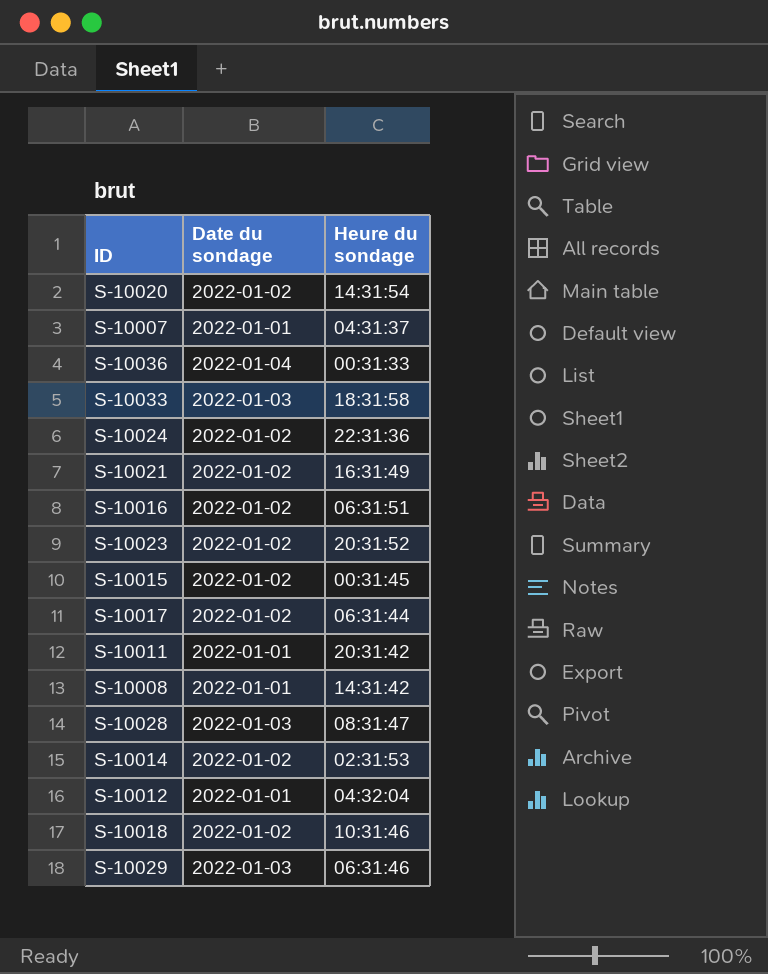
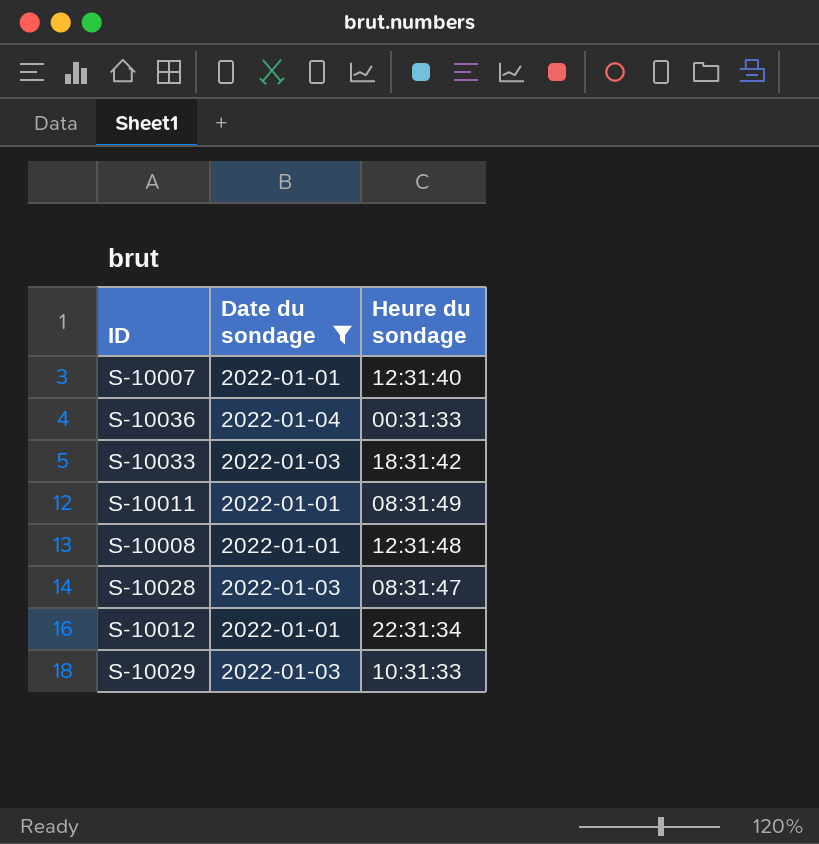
filter: none -> Date du sondage != 2022-01-02
S-10007 | Heure du sondage: 04:31:37 -> 12:31:40
S-10033 | Heure du sondage: 18:31:58 -> 18:31:42
S-10011 | Heure du sondage: 20:31:42 -> 08:31:49
S-10008 | Heure du sondage: 14:31:42 -> 12:31:48
S-10012 | Heure du sondage: 04:32:04 -> 22:31:34
S-10029 | Heure du sondage: 06:31:46 -> 10:31:33

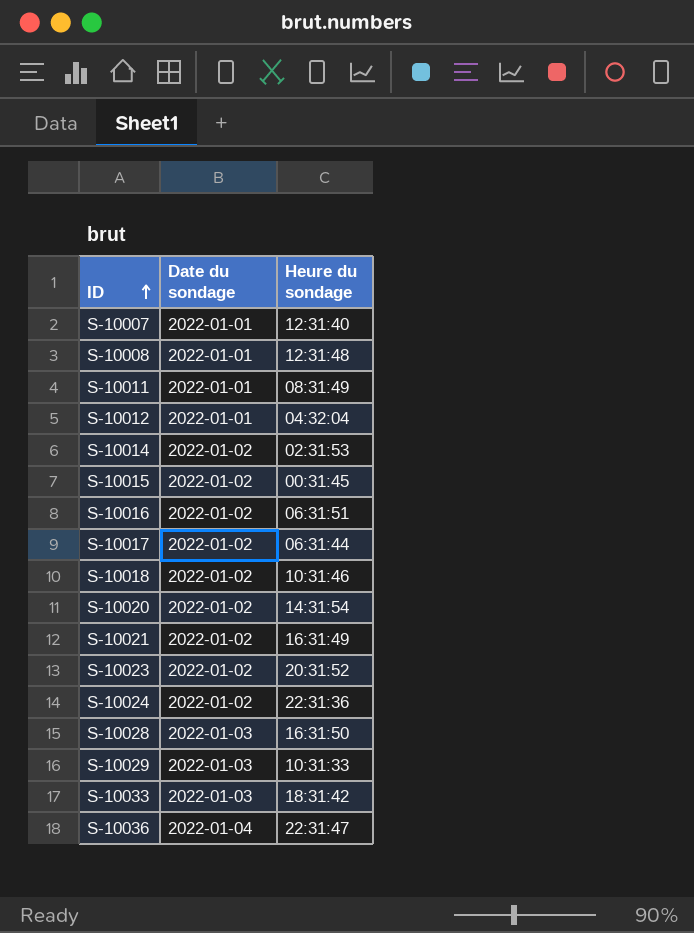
filter: Date du sondage != 2022-01-02 -> none
row order: none -> ID ascending
S-10012 | Heure du sondage: 22:31:34 -> 04:32:04
S-10028 | Heure du sondage: 08:31:47 -> 16:31:50
S-10036 | Heure du sondage: 00:31:33 -> 22:31:47

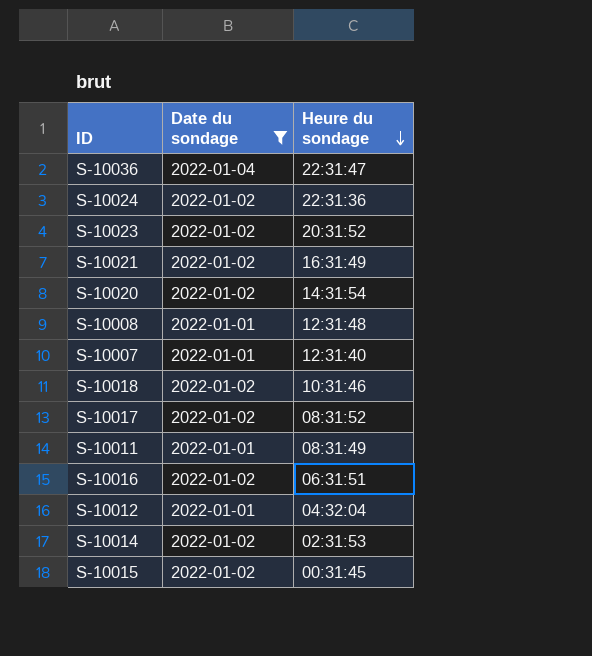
filter: none -> Date du sondage != 2022-01-03
row order: ID ascending -> Heure du sondage descending
S-10017 | Heure du sondage: 06:31:44 -> 08:31:52

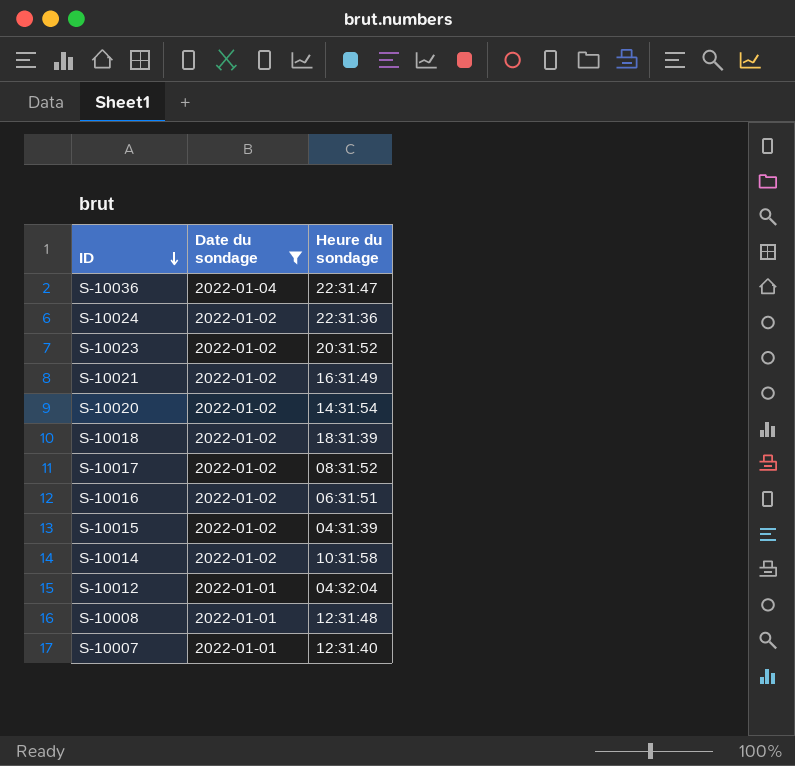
row order: Heure du sondage descending -> ID descending
row S-10011: 2022-01-01 | 08:31:49 -> none
S-10018 | Heure du sondage: 10:31:46 -> 18:31:39
S-10015 | Heure du sondage: 00:31:45 -> 04:31:39
S-10014 | Heure du sondage: 02:31:53 -> 10:31:58

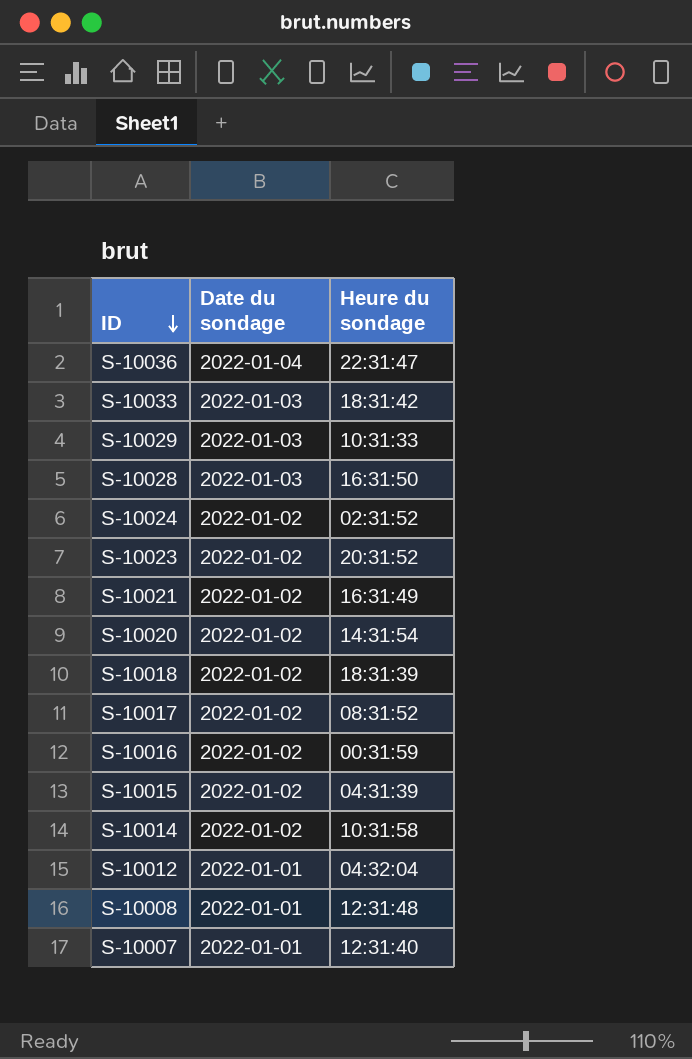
filter: Date du sondage != 2022-01-03 -> none
S-10024 | Heure du sondage: 22:31:36 -> 02:31:52
S-10016 | Heure du sondage: 06:31:51 -> 00:31:59

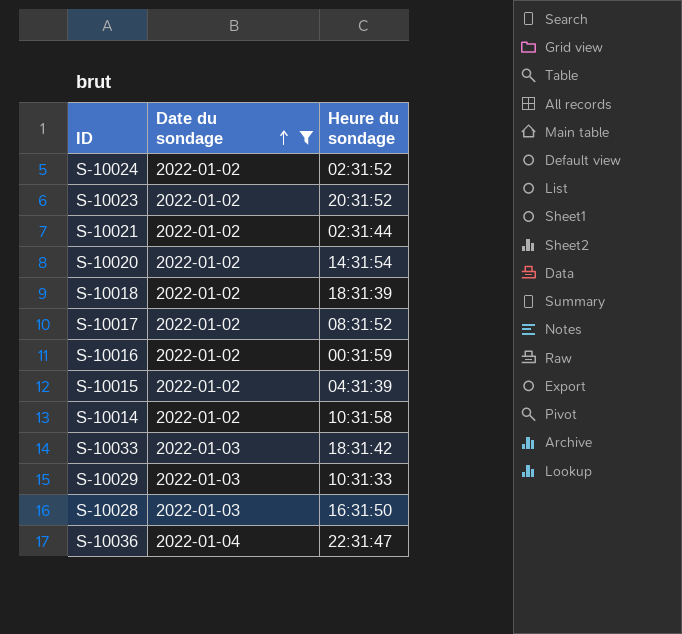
filter: none -> Date du sondage != 2022-01-01
row order: ID descending -> Date du sondage ascending
S-10021 | Heure du sondage: 16:31:49 -> 02:31:44

